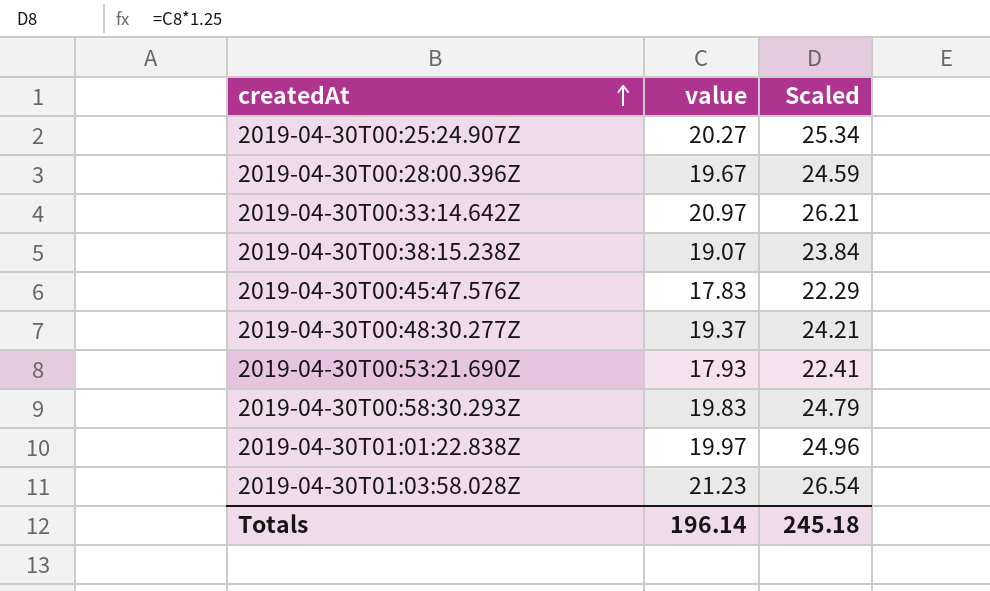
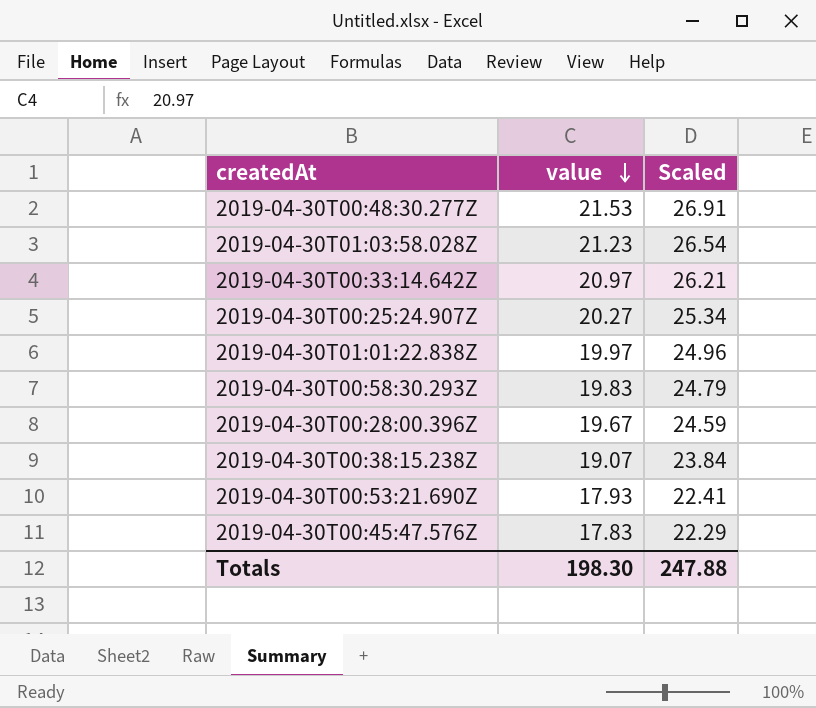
row order: createdAt ascending -> value descending
2019-04-30T00:48:30.277Z | value: 19.37 -> 21.53
2019-04-30T00:48:30.277Z | Scaled: 24.21 -> 26.91
Totals | value: 196.14 -> 198.30
Totals | Scaled: 245.18 -> 247.88

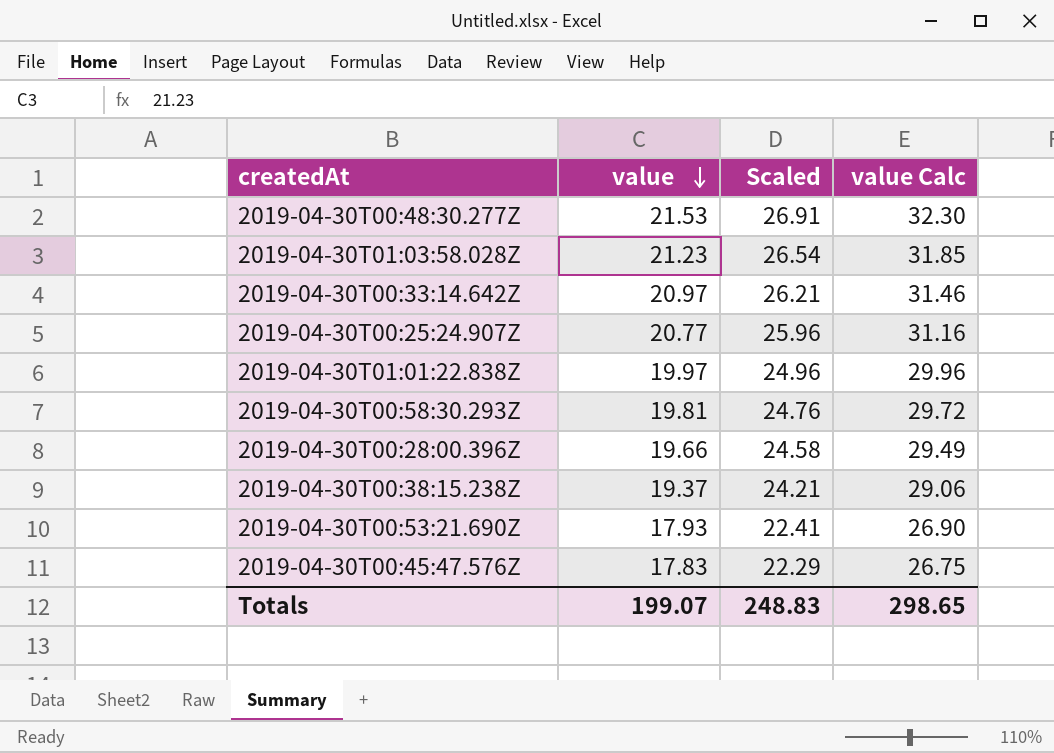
column value Calc | formula: none -> [value] * 1.5
2019-04-30T00:25:24.907Z | value: 20.27 -> 20.77
2019-04-30T00:25:24.907Z | Scaled: 25.34 -> 25.96
2019-04-30T00:58:30.293Z | value: 19.83 -> 19.81
2019-04-30T00:58:30.293Z | Scaled: 24.79 -> 24.76
2019-04-30T00:28:00.396Z | value: 19.67 -> 19.66
2019-04-30T00:28:00.396Z | Scaled: 24.59 -> 24.58
2019-04-30T00:38:15.238Z | value: 19.07 -> 19.37
2019-04-30T00:38:15.238Z | Scaled: 23.84 -> 24.21
Totals | value: 198.30 -> 199.07
Totals | Scaled: 247.88 -> 248.83

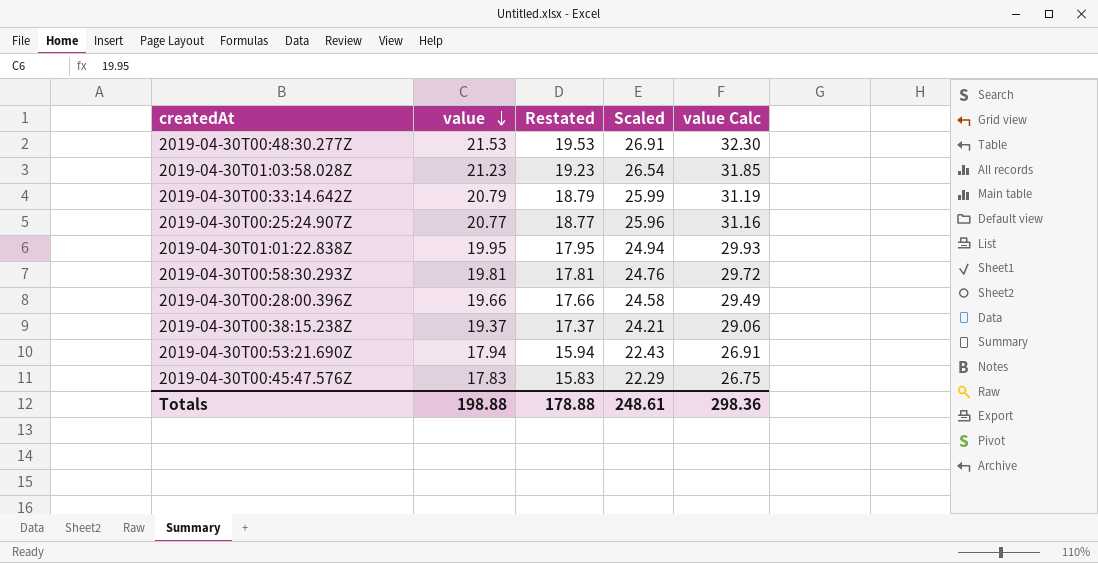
column Restated | formula: none -> [value] - 2
2019-04-30T00:33:14.642Z | value: 20.97 -> 20.79
2019-04-30T00:33:14.642Z | Scaled: 26.21 -> 25.99
2019-04-30T00:33:14.642Z | value Calc: 31.46 -> 31.19
2019-04-30T01:01:22.838Z | value: 19.97 -> 19.95
2019-04-30T01:01:22.838Z | Scaled: 24.96 -> 24.94
2019-04-30T01:01:22.838Z | value Calc: 29.96 -> 29.93
2019-04-30T00:53:21.690Z | value: 17.93 -> 17.94
2019-04-30T00:53:21.690Z | Scaled: 22.41 -> 22.43
2019-04-30T00:53:21.690Z | value Calc: 26.90 -> 26.91
Totals | value: 199.07 -> 198.88
Totals | Scaled: 248.83 -> 248.61
Totals | value Calc: 298.65 -> 298.36

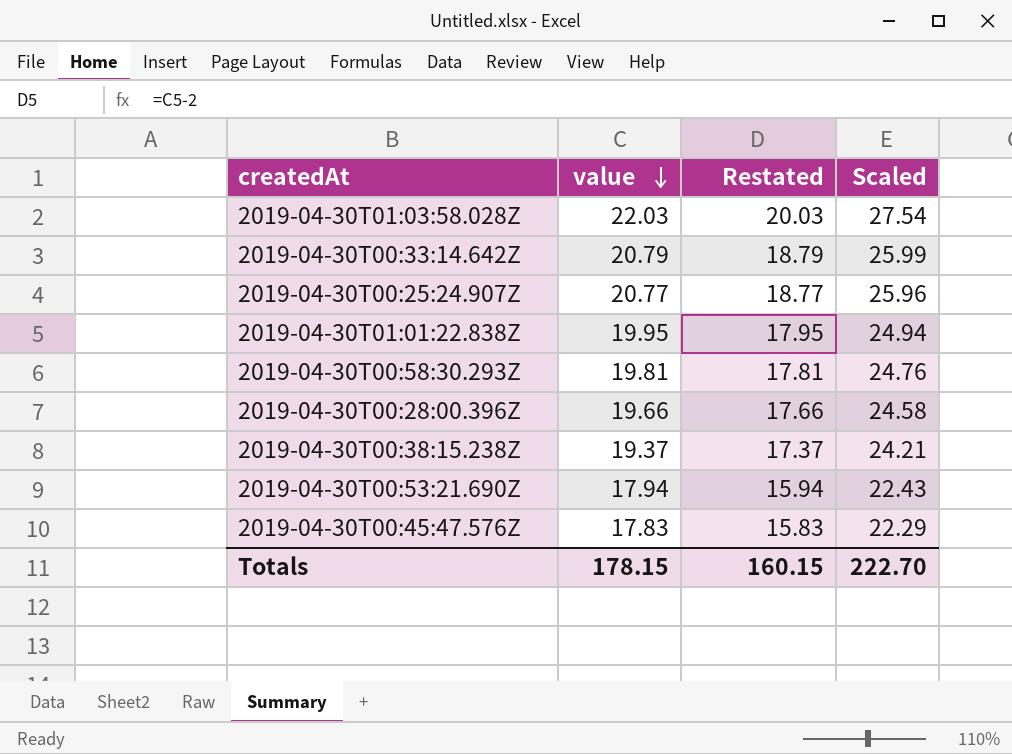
column value Calc | formula: [value] * 1.5 -> none
row 2019-04-30T00:48:30.277Z: 21.53 | 19.53 | 26.91 | 32.30 -> none
2019-04-30T01:03:58.028Z | value: 21.23 -> 22.03
2019-04-30T01:03:58.028Z | Restated: 19.23 -> 20.03
2019-04-30T01:03:58.028Z | Scaled: 26.54 -> 27.54
Totals | value: 198.88 -> 178.15
Totals | Restated: 178.88 -> 160.15
Totals | Scaled: 248.61 -> 222.70

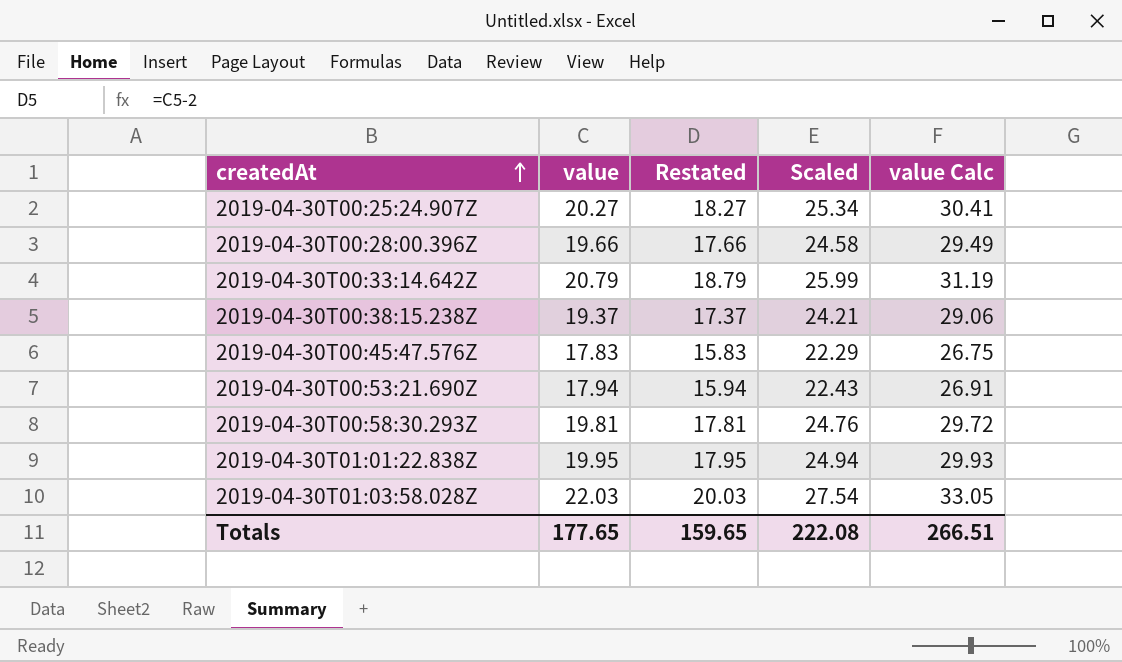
row order: value descending -> createdAt ascending
column value Calc | formula: none -> [value] * 1.5
2019-04-30T00:25:24.907Z | value: 20.77 -> 20.27
2019-04-30T00:25:24.907Z | Restated: 18.77 -> 18.27
2019-04-30T00:25:24.907Z | Scaled: 25.96 -> 25.34
Totals | value: 178.15 -> 177.65
Totals | Restated: 160.15 -> 159.65
Totals | Scaled: 222.70 -> 222.08

